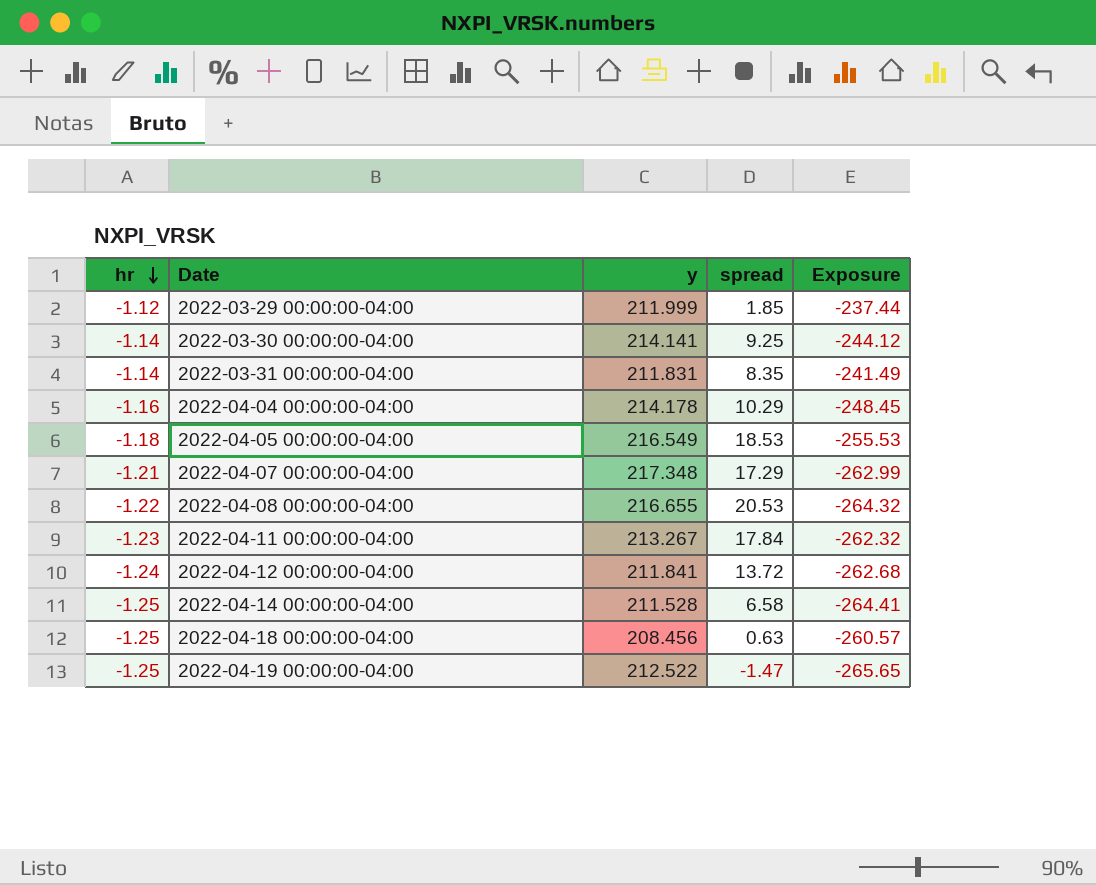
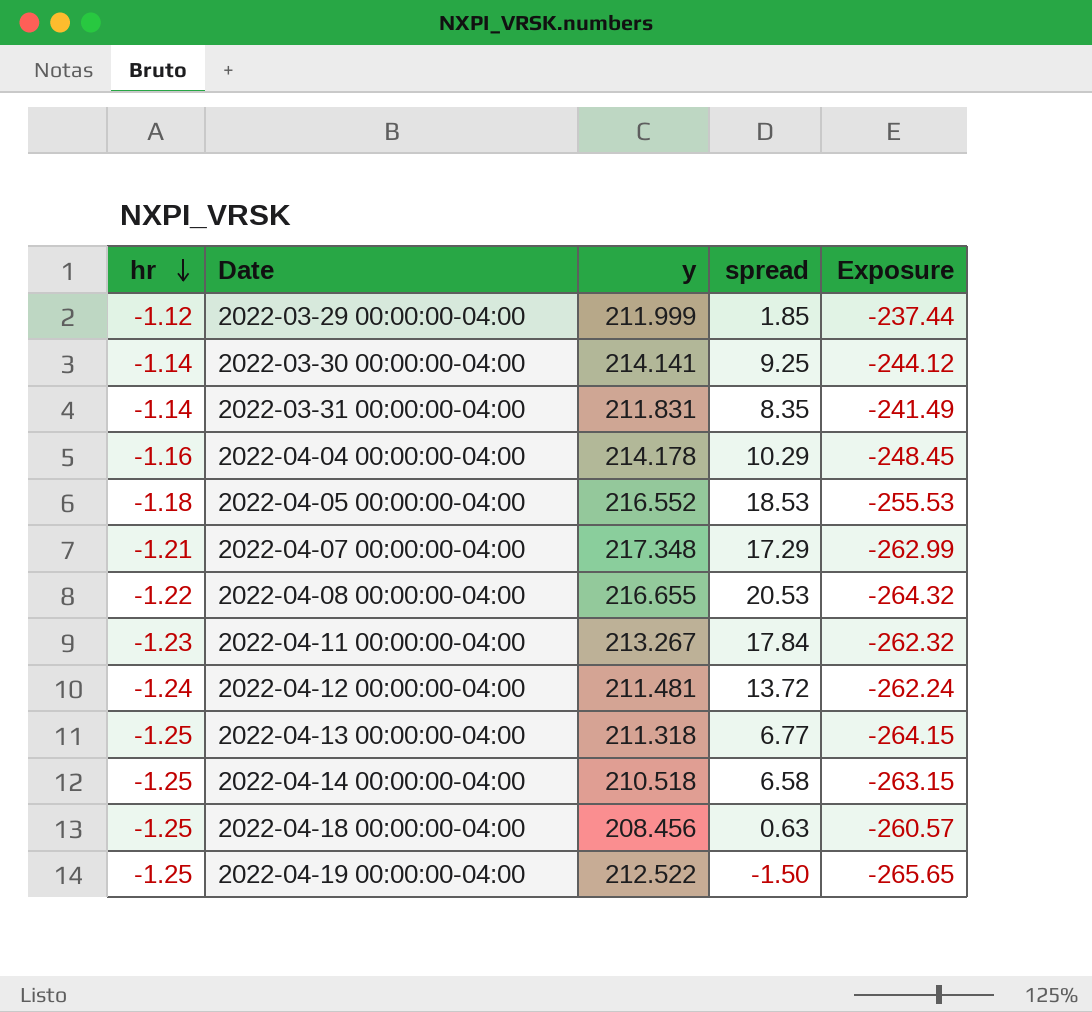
2022-04-05 00:00:00-04:00 | y: 216.549 -> 216.552
2022-04-12 00:00:00-04:00 | y: 211.841 -> 211.481
2022-04-12 00:00:00-04:00 | Exposure: -262.68 -> -262.24
row 2022-04-13 00:00:00-04:00: none -> -1.25 | 211.318 | 6.77 | -264.15
2022-04-14 00:00:00-04:00 | y: 211.528 -> 210.518
2022-04-14 00:00:00-04:00 | Exposure: -264.41 -> -263.15
2022-04-19 00:00:00-04:00 | spread: -1.47 -> -1.50

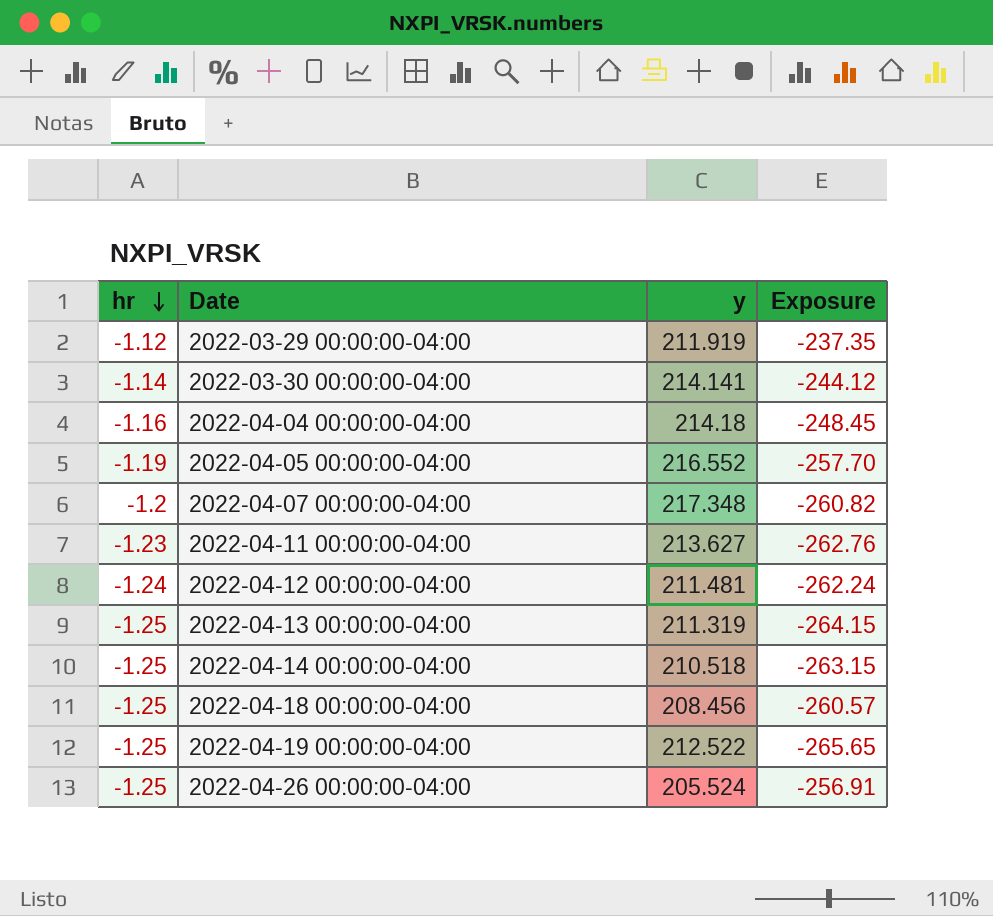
column spread | position: 4 -> none
row 2022-03-31 00:00:00-04:00: -1.14 | 211.831 | 8.35 | -241.49 -> none
row 2022-04-08 00:00:00-04:00: -1.22 | 216.655 | 20.53 | -264.32 -> none
2022-03-29 00:00:00-04:00 | y: 211.999 -> 211.919
2022-03-29 00:00:00-04:00 | Exposure: -237.44 -> -237.35
2022-04-04 00:00:00-04:00 | y: 214.178 -> 214.18
2022-04-05 00:00:00-04:00 | hr: -1.18 -> -1.19
2022-04-05 00:00:00-04:00 | Exposure: -255.53 -> -257.70
2022-04-07 00:00:00-04:00 | hr: -1.21 -> -1.2
2022-04-07 00:00:00-04:00 | Exposure: -262.99 -> -260.82
2022-04-11 00:00:00-04:00 | y: 213.267 -> 213.627
2022-04-11 00:00:00-04:00 | Exposure: -262.32 -> -262.76
2022-04-13 00:00:00-04:00 | y: 211.318 -> 211.319
row 2022-04-26 00:00:00-04:00: none -> -1.25 | 205.524 | -256.91

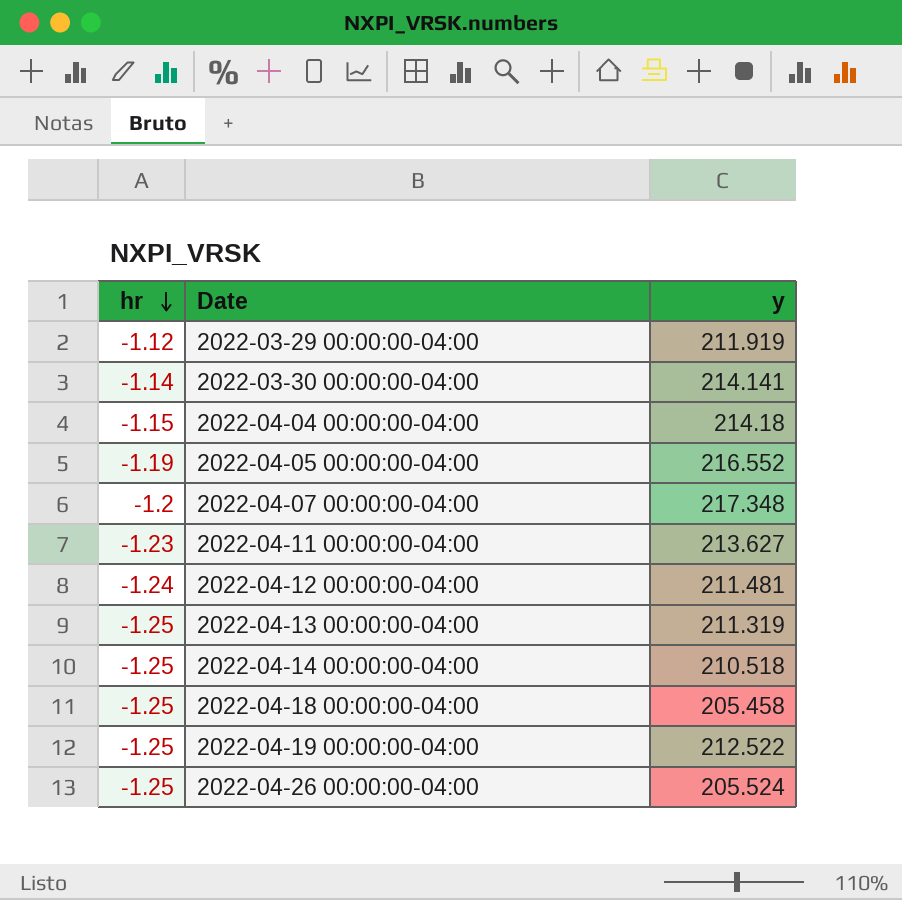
column Exposure | formula: [hr] * [y] -> none
2022-04-04 00:00:00-04:00 | hr: -1.16 -> -1.15
2022-04-18 00:00:00-04:00 | y: 208.456 -> 205.458

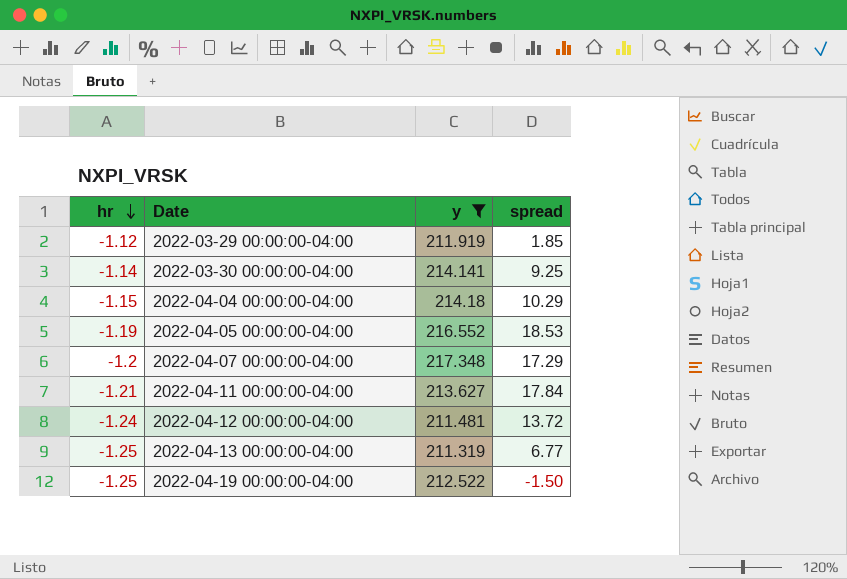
filter: none -> y >= 211.319
column spread | position: none -> 4
2022-04-11 00:00:00-04:00 | hr: -1.23 -> -1.21

